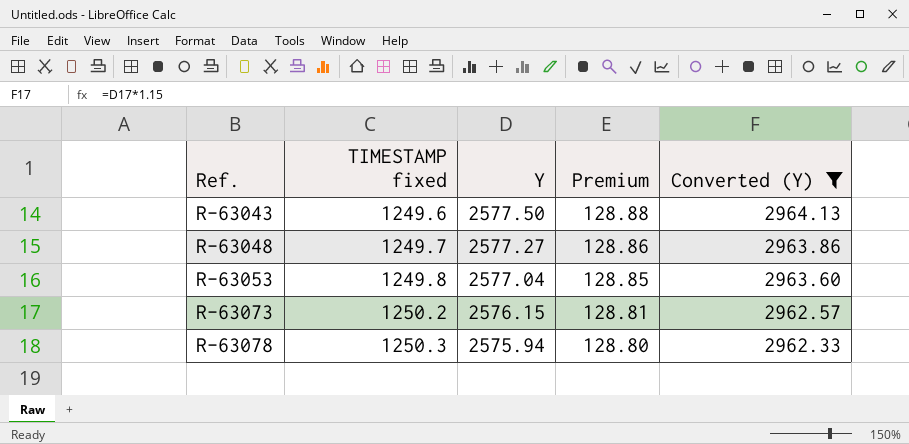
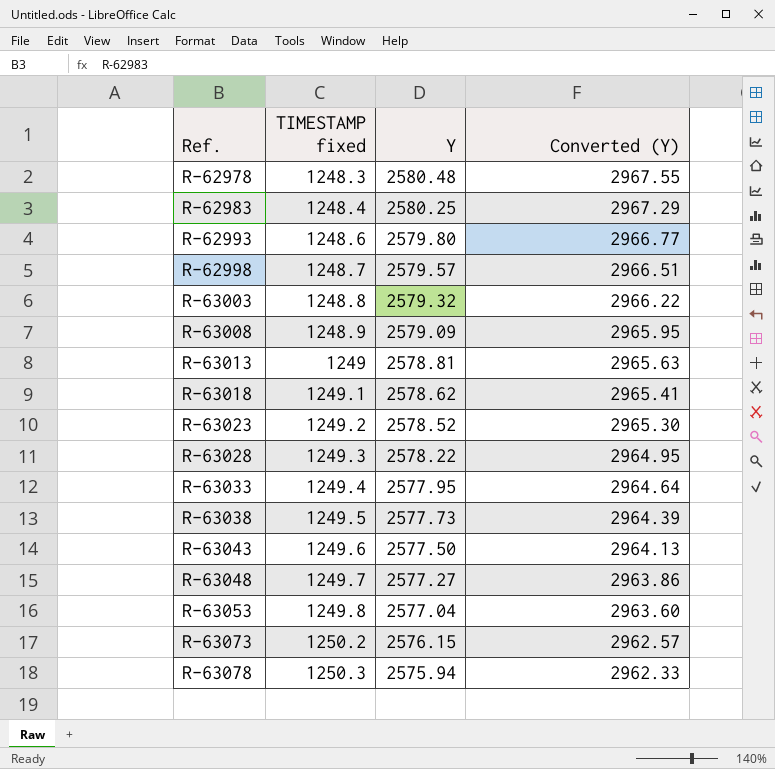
filter: Converted (Y) <= 2964.13 -> none
column Premium | formula: [Y] * 0.05 -> none

